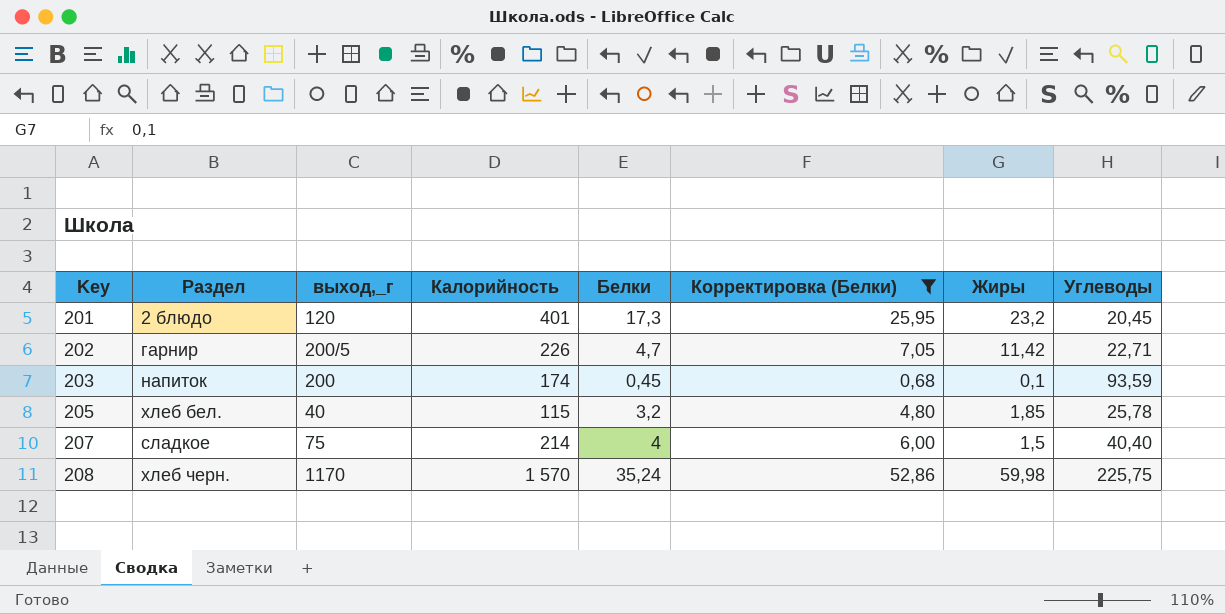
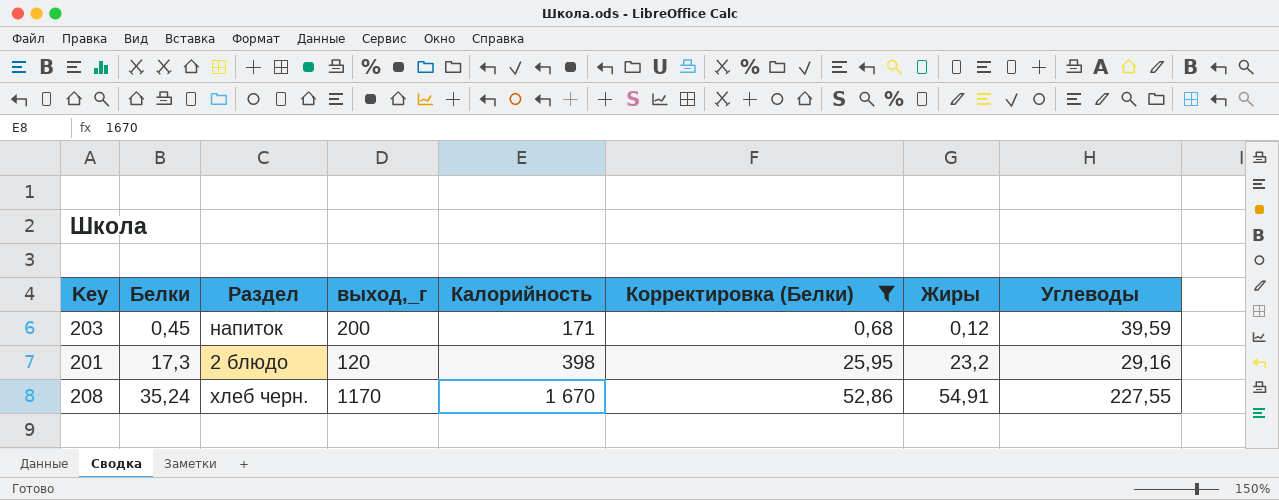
row order: Key ascending -> Белки ascending
column Белки | position: 5 -> 2
row 202: гарнир | 200/5 | 226 | 4,7 | 7,05 | 11,42 | 22,71 -> none
row 205: хлеб бел. | 40 | 115 | 3,2 | 4,80 | 1,85 | 25,78 -> none
row 207: сладкое | 75 | 214 | 4 | 6,00 | 1,5 | 40,40 -> none
203 | Калорийность: 174 -> 171
203 | Жиры: 0,1 -> 0,12
203 | Углеводы: 93,59 -> 39,59
201 | Калорийность: 401 -> 398
201 | Углеводы: 20,45 -> 29,16
208 | Калорийность: 1 570 -> 1 670
208 | Жиры: 59,98 -> 54,91
208 | Углеводы: 225,75 -> 227,55

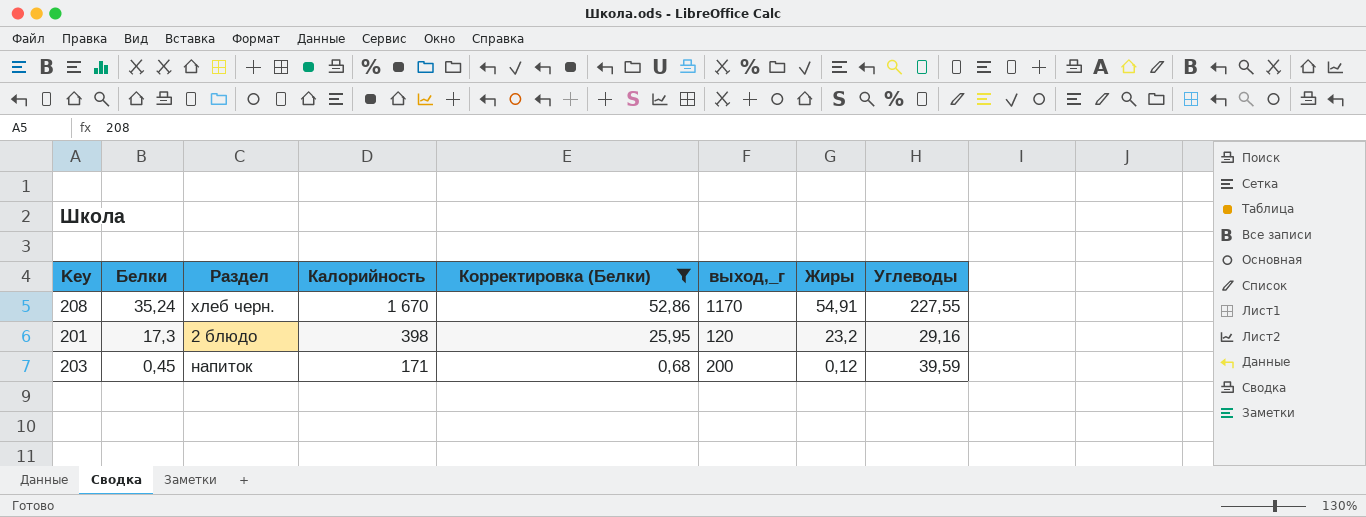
row order: Белки ascending -> Белки descending
column выход,_г | position: 4 -> 6

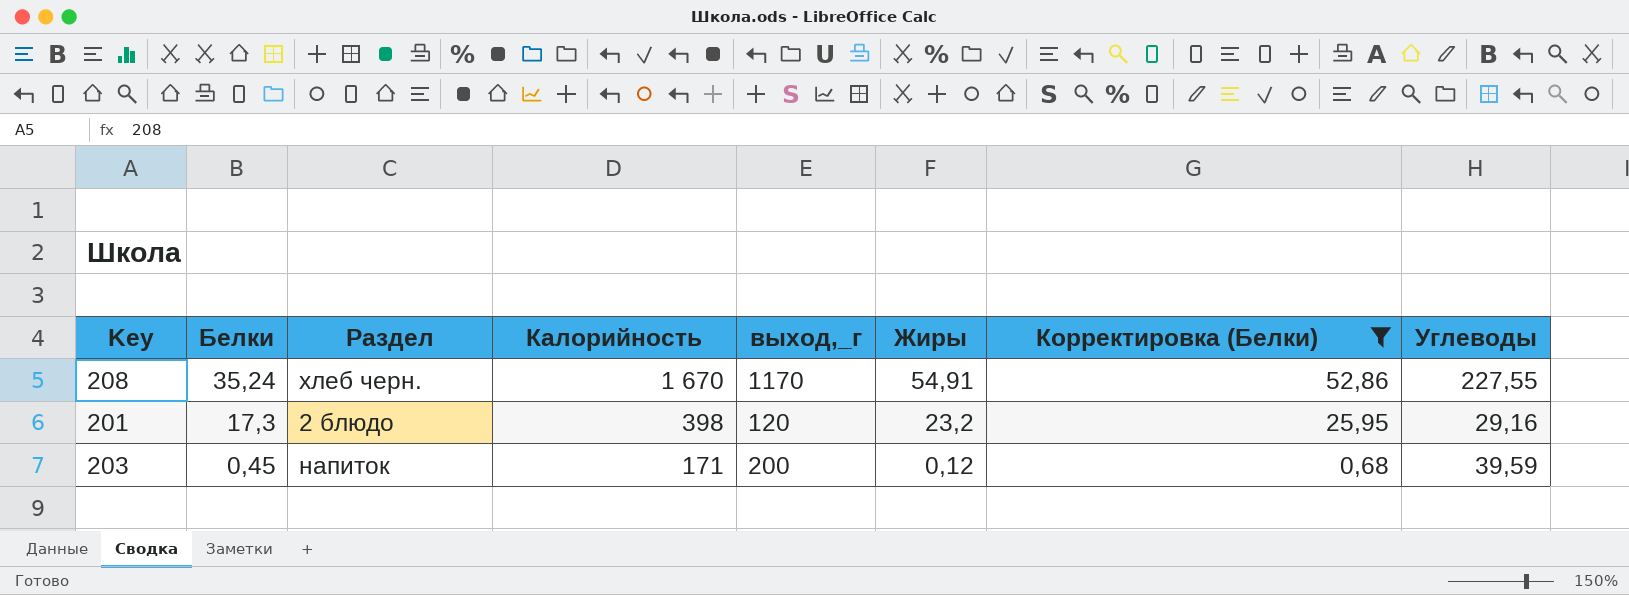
column Корректировка (Белки) | position: 5 -> 7

